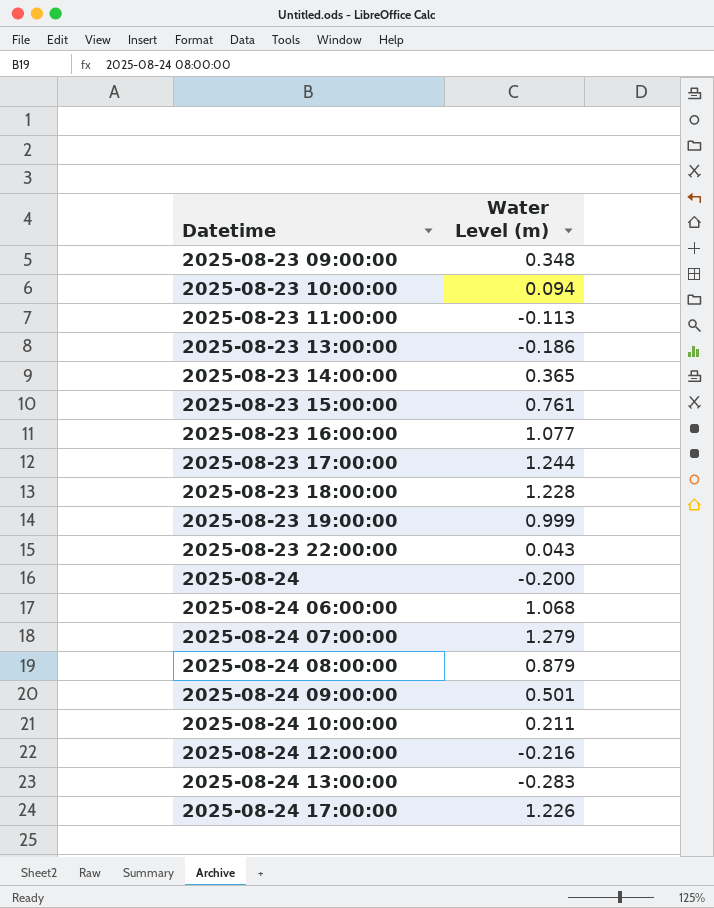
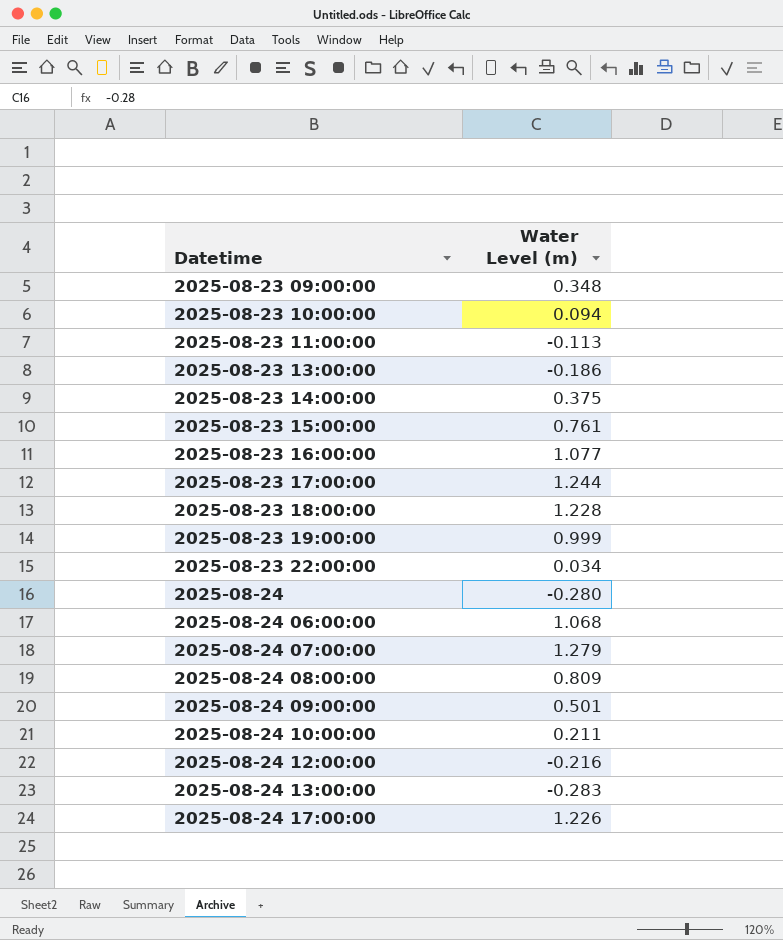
2025-08-23 14:00:00 | Water Level (m): 0.365 -> 0.375
2025-08-23 22:00:00 | Water Level (m): 0.043 -> 0.034
2025-08-24 | Water Level (m): -0.200 -> -0.280
2025-08-24 08:00:00 | Water Level (m): 0.879 -> 0.809

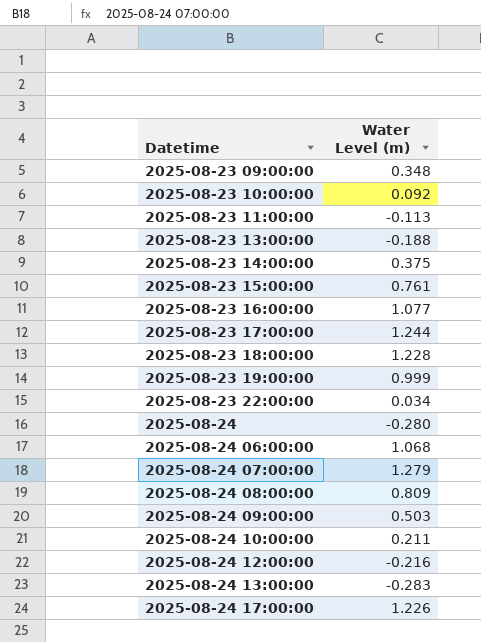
2025-08-23 10:00:00 | Water Level (m): 0.094 -> 0.092
2025-08-23 13:00:00 | Water Level (m): -0.186 -> -0.188
2025-08-24 09:00:00 | Water Level (m): 0.501 -> 0.503

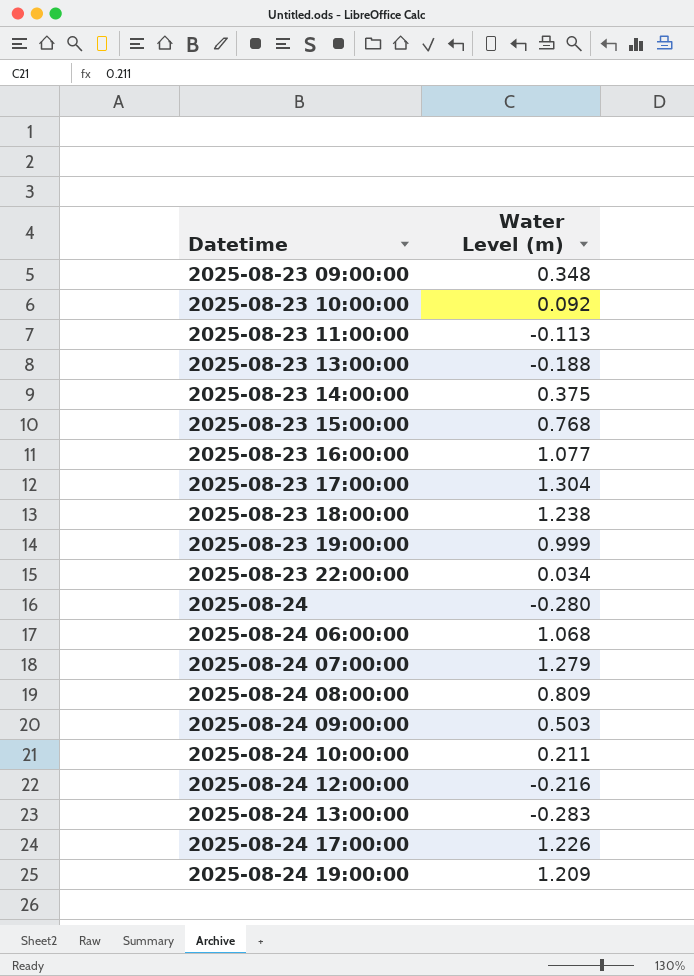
2025-08-23 15:00:00 | Water Level (m): 0.761 -> 0.768
2025-08-23 17:00:00 | Water Level (m): 1.244 -> 1.304
2025-08-23 18:00:00 | Water Level (m): 1.228 -> 1.238
row 2025-08-24 19:00:00: none -> 1.209

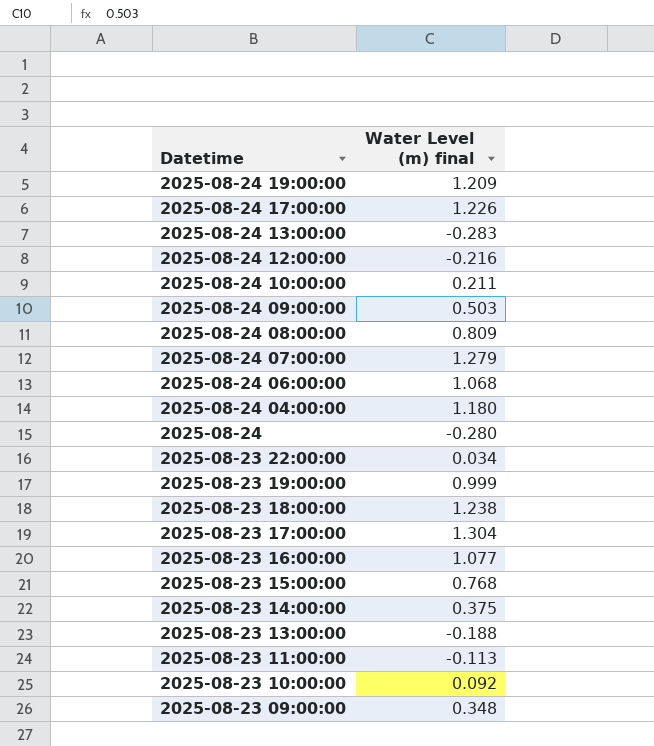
row order: Datetime ascending -> Datetime descending
column name: Water Level (m) -> Water Level (m) final
row 2025-08-24 04:00:00: none -> 1.180

